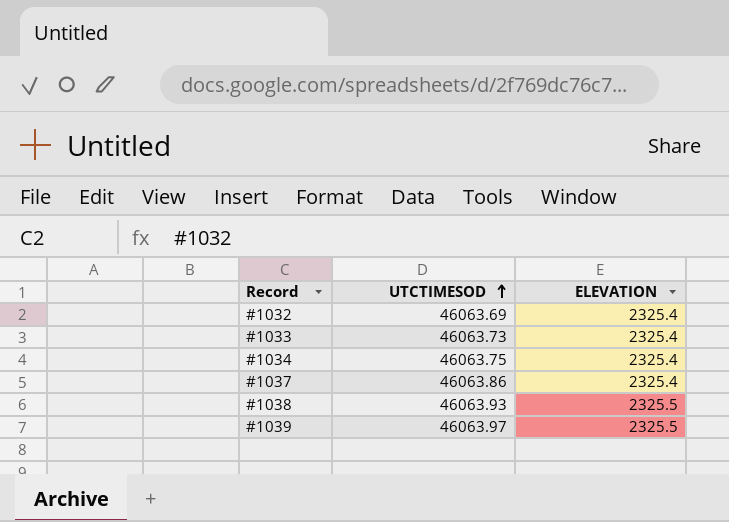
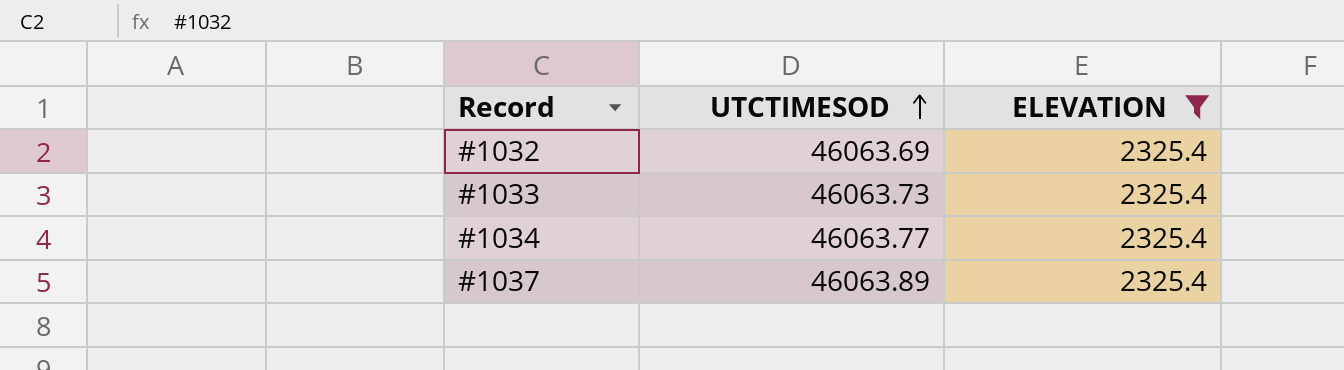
filter: none -> ELEVATION = 2325.4
#1034 | UTCTIMESOD: 46063.75 -> 46063.77
#1037 | UTCTIMESOD: 46063.86 -> 46063.89

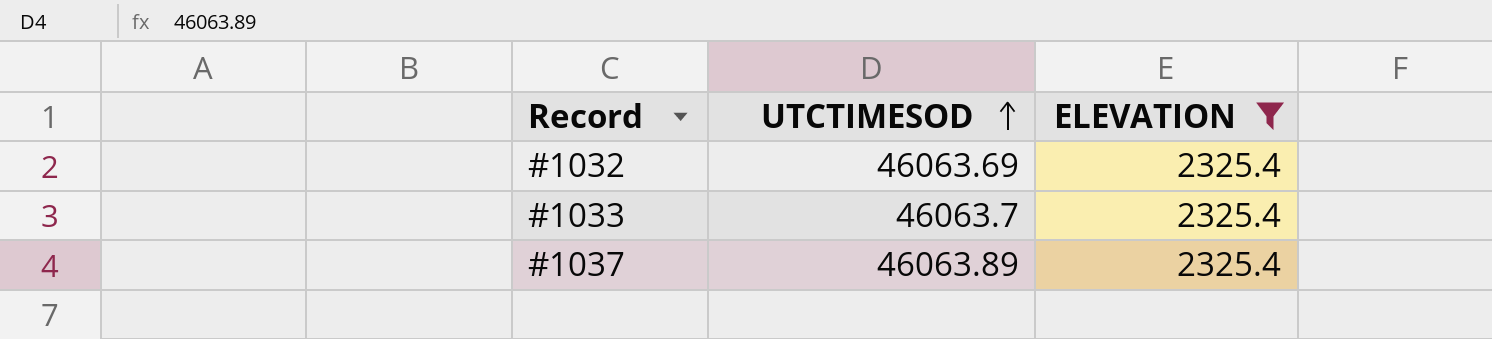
row #1034: 46063.77 | 2325.4 -> none
#1033 | UTCTIMESOD: 46063.73 -> 46063.7

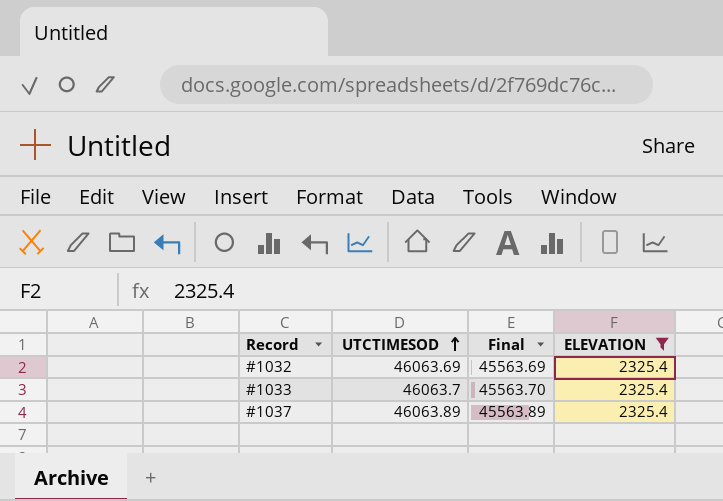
column Final | formula: none -> [UTCTIMESOD] - 500

